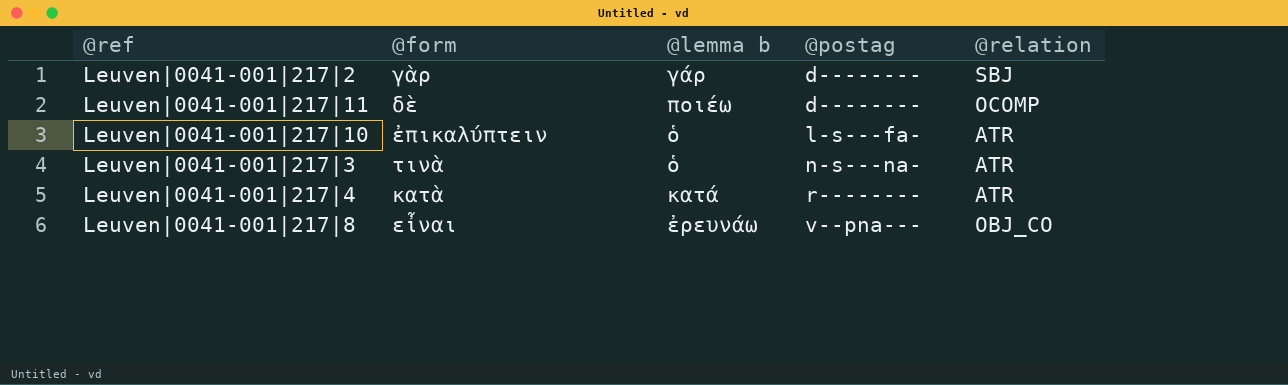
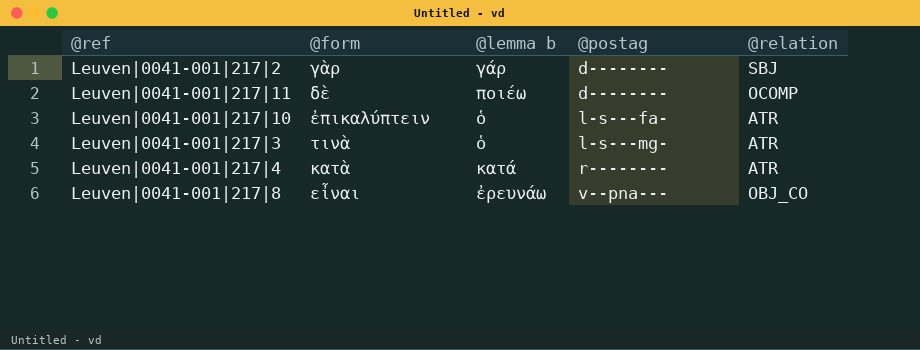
Leuven|0041-001|217|3 | @postag: n-s---na- -> l-s---mg-

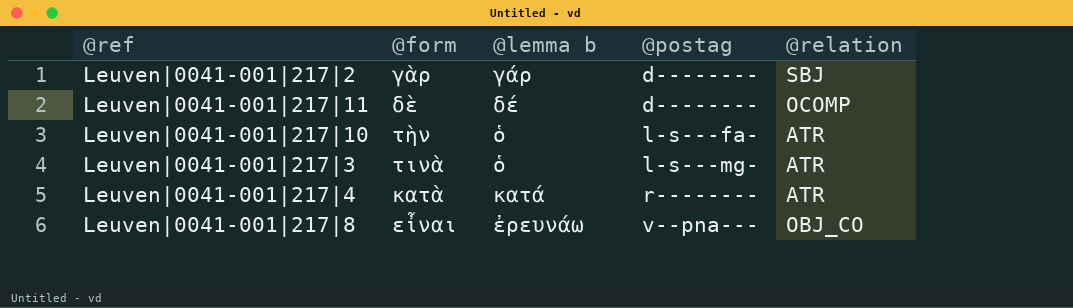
Leuven|0041-001|217|11 | @lemma b: ποιέω -> δέ
Leuven|0041-001|217|10 | @form: ἐπικαλύπτειν -> τὴν

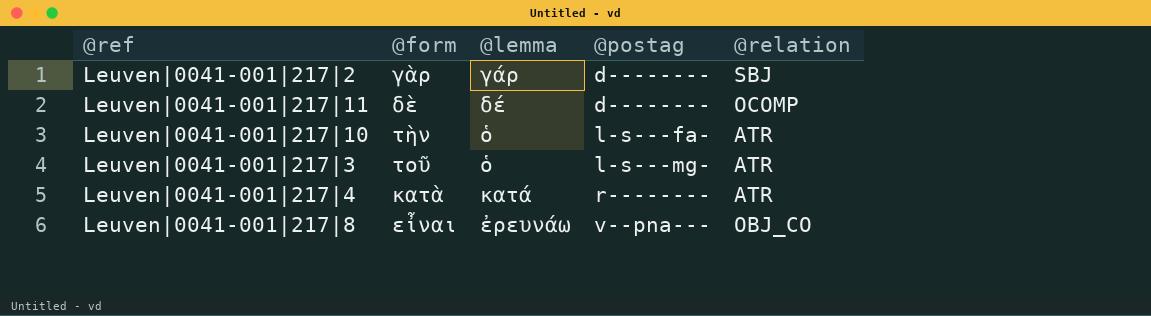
column name: @lemma b -> @lemma
Leuven|0041-001|217|3 | @form: τινὰ -> τοῦ

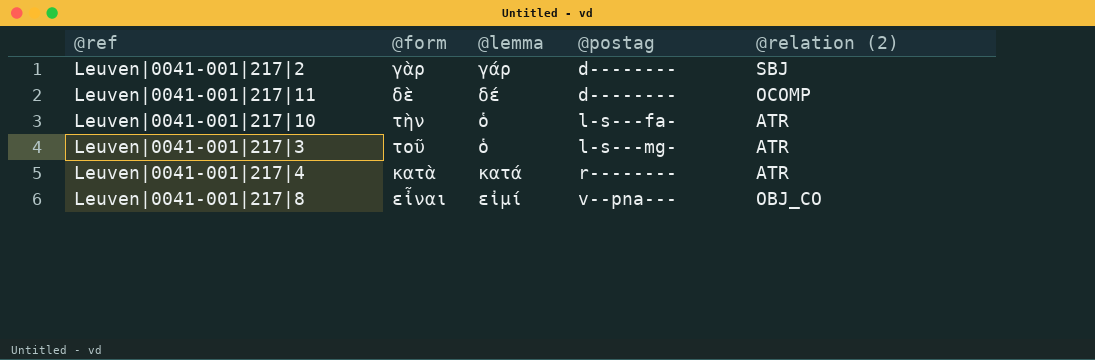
column name: @relation -> @relation (2)
Leuven|0041-001|217|8 | @lemma: ἐρευνάω -> εἰμί

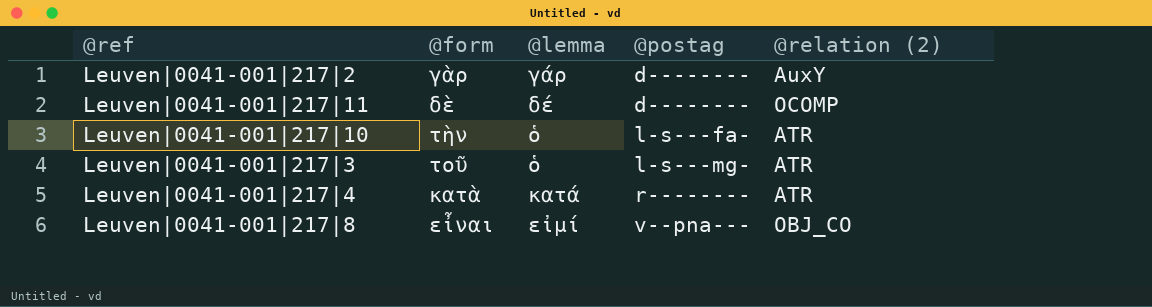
Leuven|0041-001|217|2 | @relation (2): SBJ -> AuxY

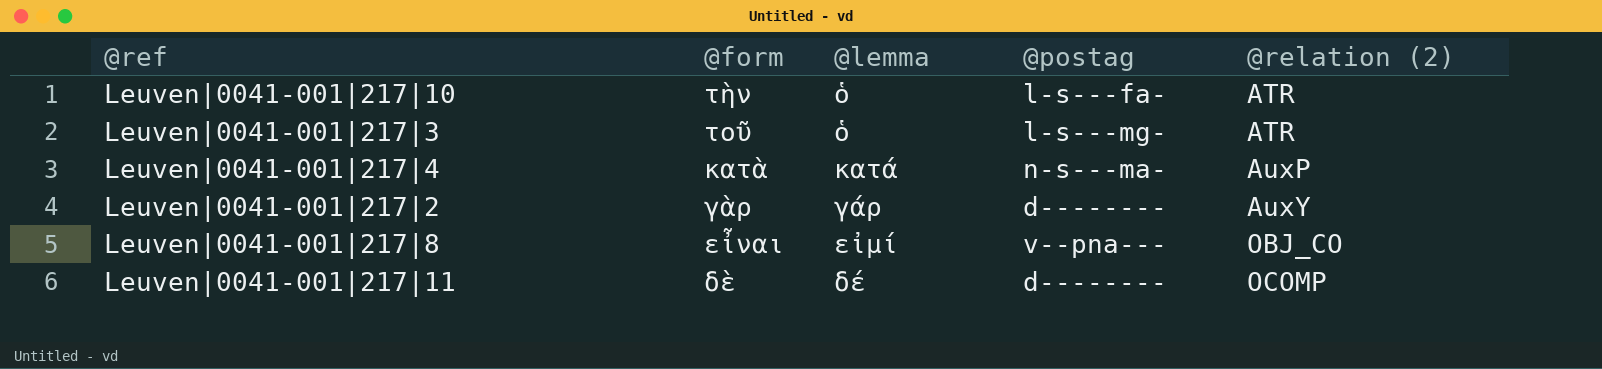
row order: @postag ascending -> @relation (2) ascending
Leuven|0041-001|217|4 | @postag: r-------- -> n-s---ma-
Leuven|0041-001|217|4 | @relation (2): ATR -> AuxP

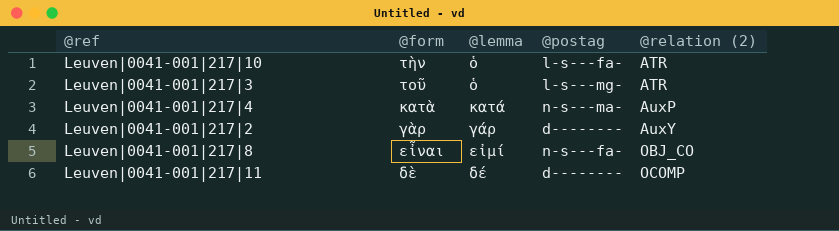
Leuven|0041-001|217|8 | @postag: v--pna--- -> n-s---fa-

